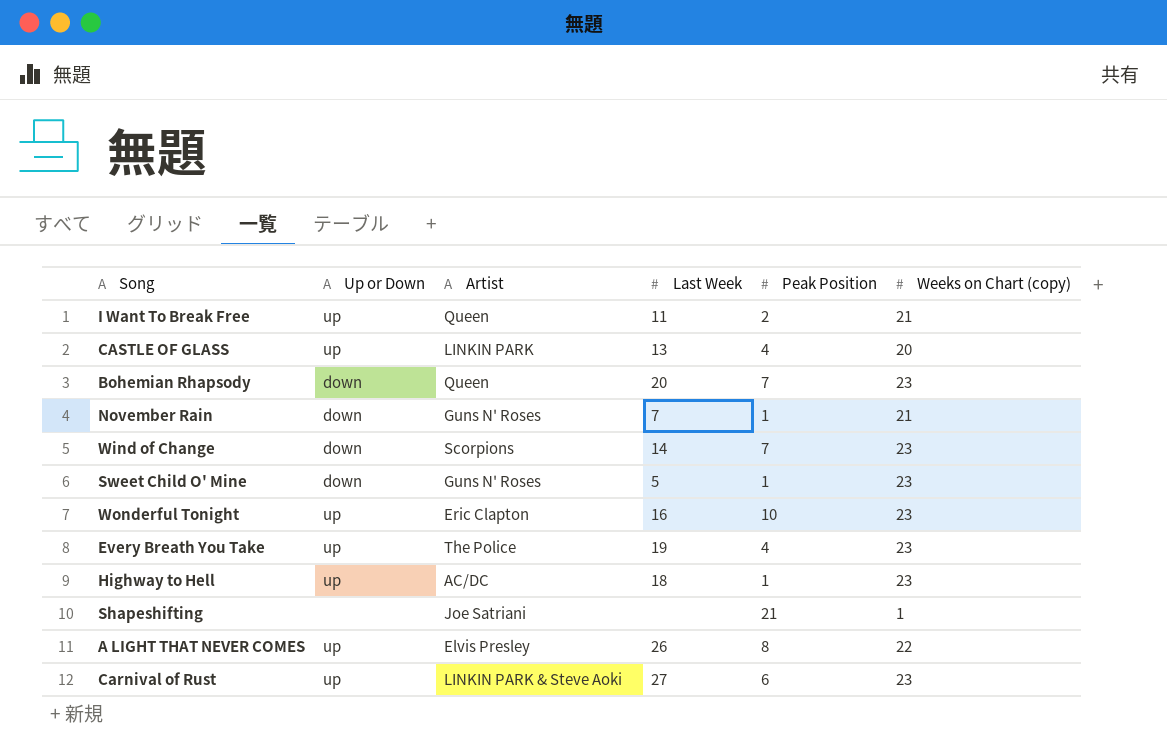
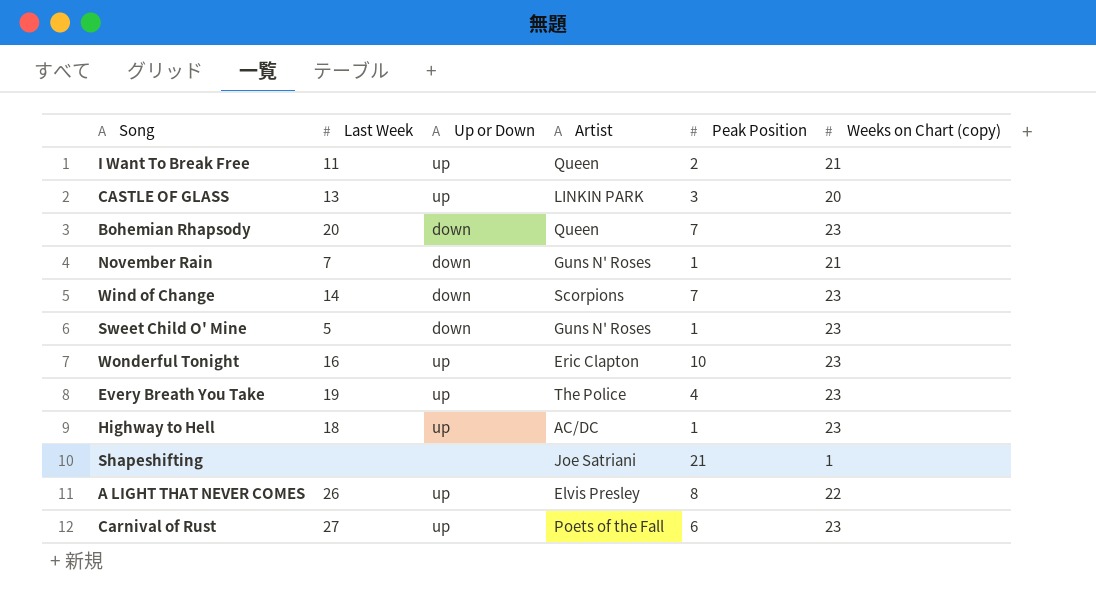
column Last Week | position: 4 -> 2
CASTLE OF GLASS | Peak Position: 4 -> 3
Carnival of Rust | Artist: LINKIN PARK & Steve Aoki -> Poets of the Fall

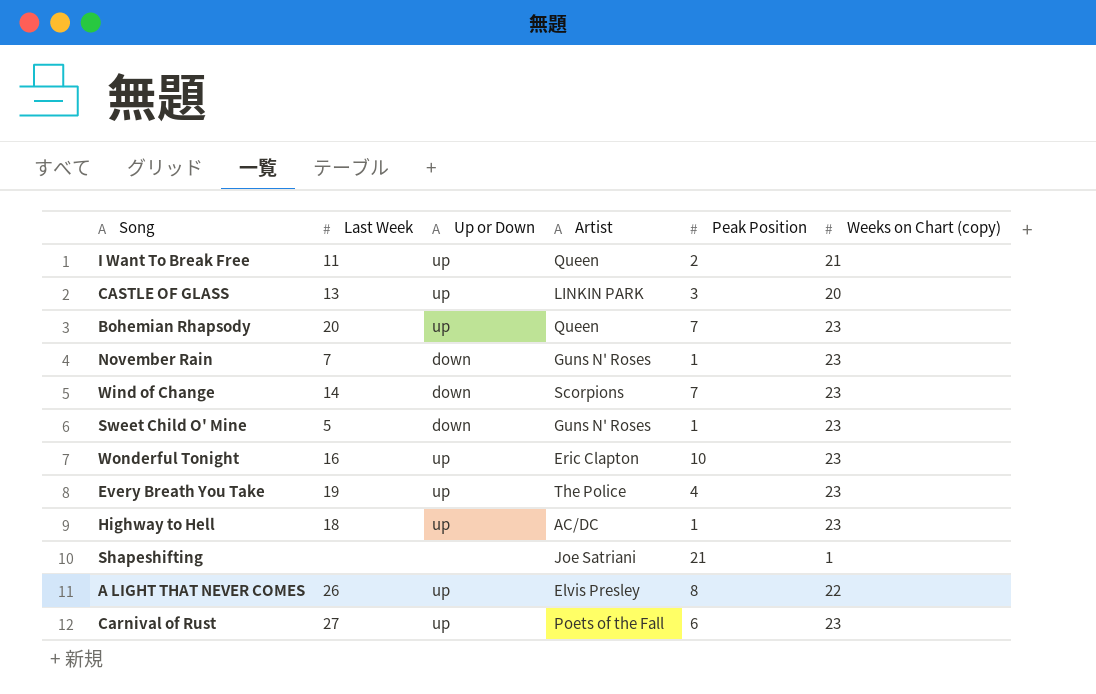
Bohemian Rhapsody | Up or Down: down -> up
November Rain | Weeks on Chart (copy): 21 -> 23

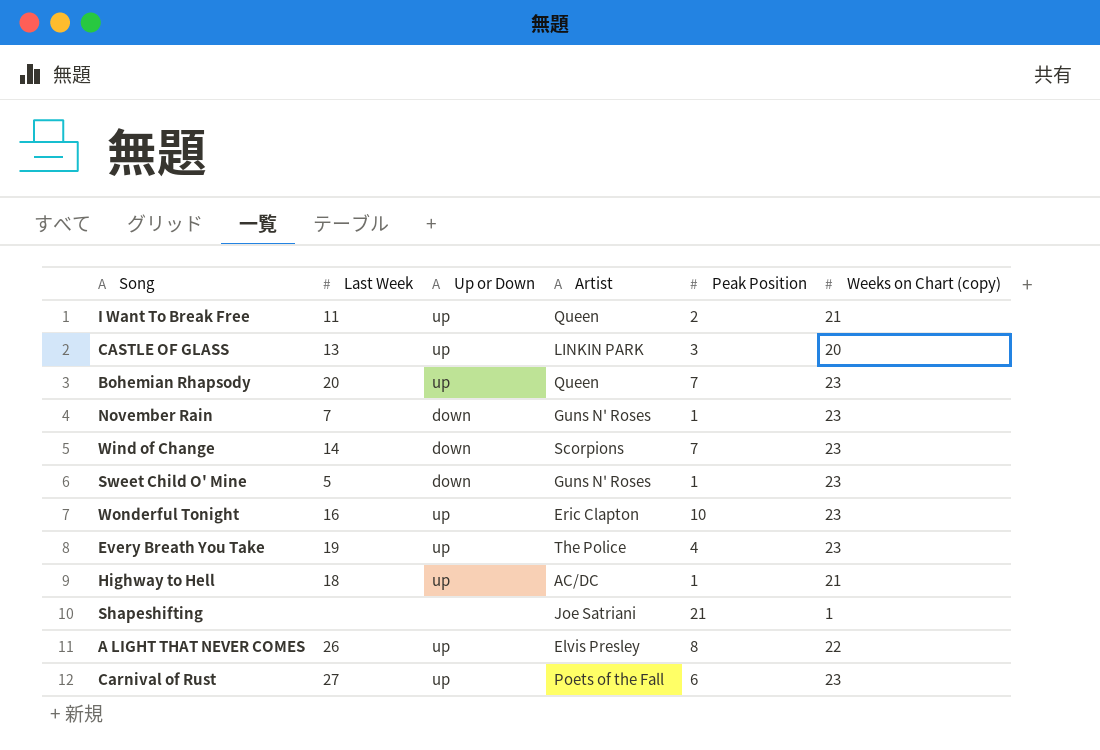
Highway to Hell | Weeks on Chart (copy): 23 -> 21

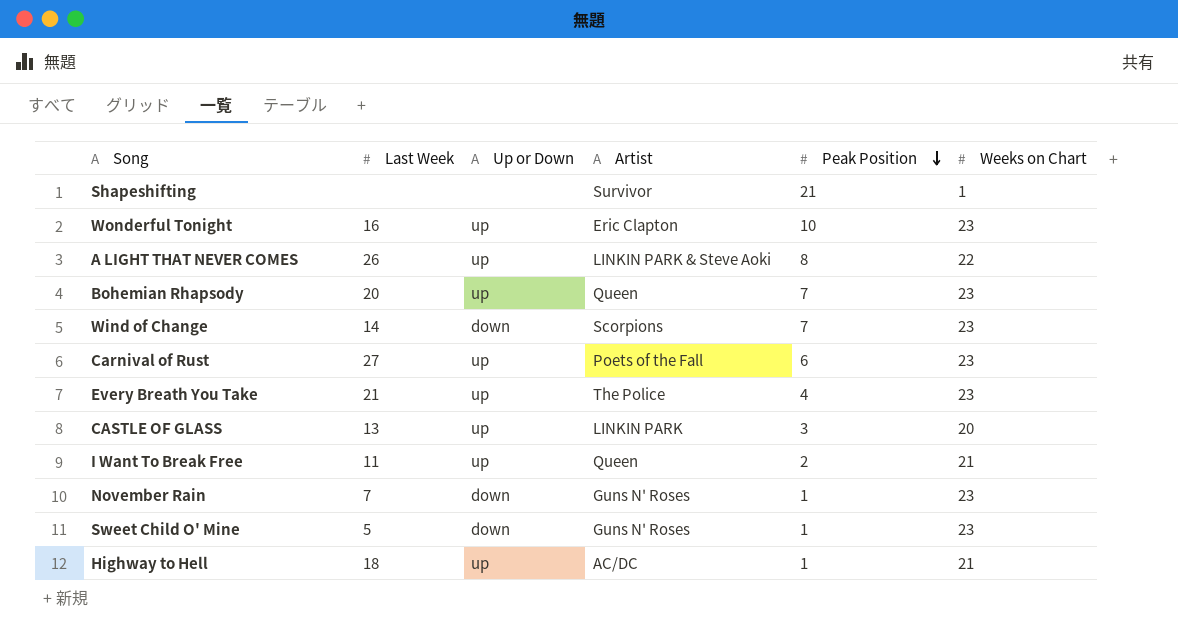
row order: none -> Peak Position descending
column name: Weeks on Chart (copy) -> Weeks on Chart
Shapeshifting | Artist: Joe Satriani -> Survivor
A LIGHT THAT NEVER COMES | Artist: Elvis Presley -> LINKIN PARK & Steve Aoki
Every Breath You Take | Last Week: 19 -> 21

